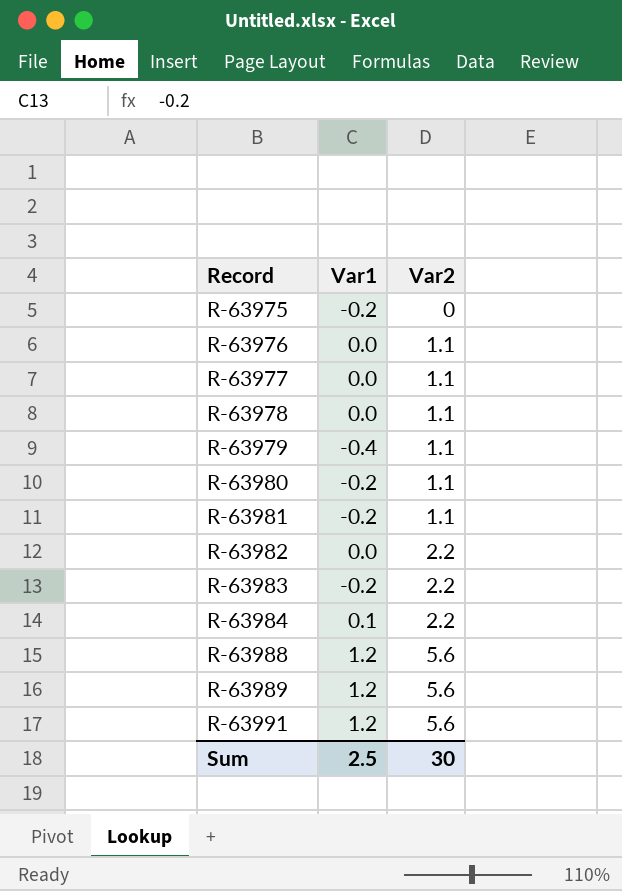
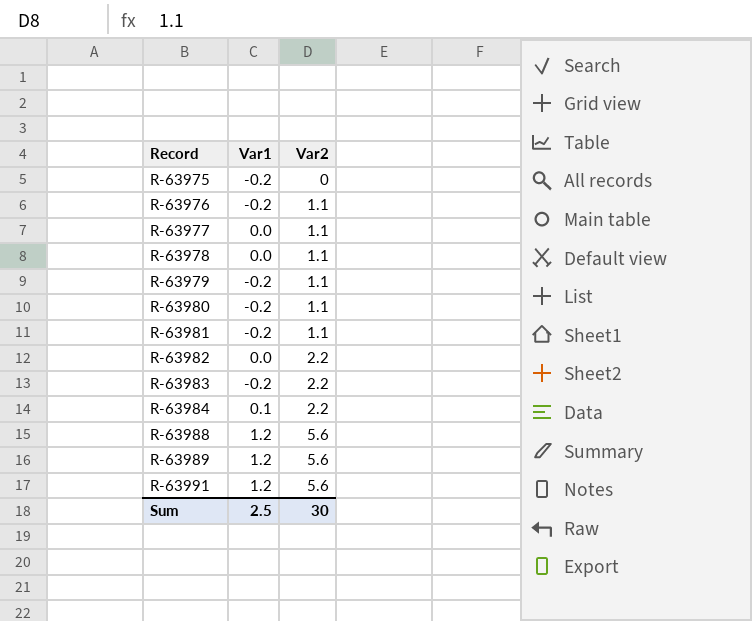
R-63976 | Var1: 0.0 -> -0.2
R-63979 | Var1: -0.4 -> -0.2

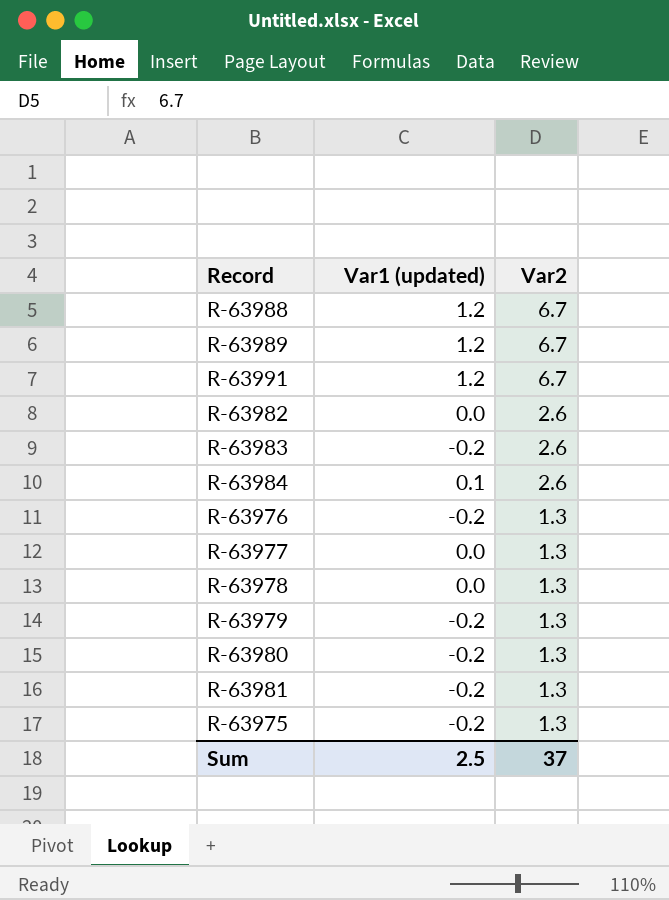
row order: Record ascending -> Var2 descending
column name: Var1 -> Var1 (updated)
R-63988 | Var2: 5.6 -> 6.7
R-63989 | Var2: 5.6 -> 6.7
R-63991 | Var2: 5.6 -> 6.7
R-63982 | Var2: 2.2 -> 2.6
R-63983 | Var2: 2.2 -> 2.6
R-63984 | Var2: 2.2 -> 2.6
R-63976 | Var2: 1.1 -> 1.3
R-63977 | Var2: 1.1 -> 1.3
R-63978 | Var2: 1.1 -> 1.3
R-63979 | Var2: 1.1 -> 1.3
R-63980 | Var2: 1.1 -> 1.3
R-63981 | Var2: 1.1 -> 1.3
R-63975 | Var2: 0 -> 1.3
Sum | Var2: 30 -> 37

